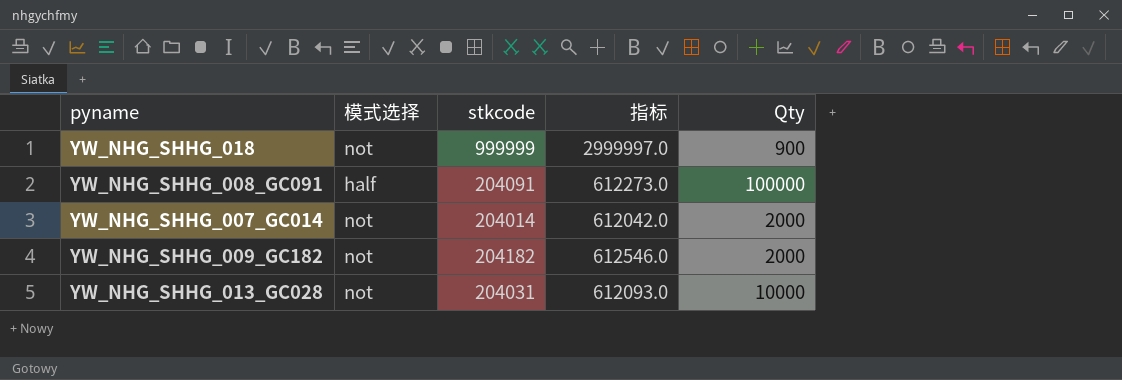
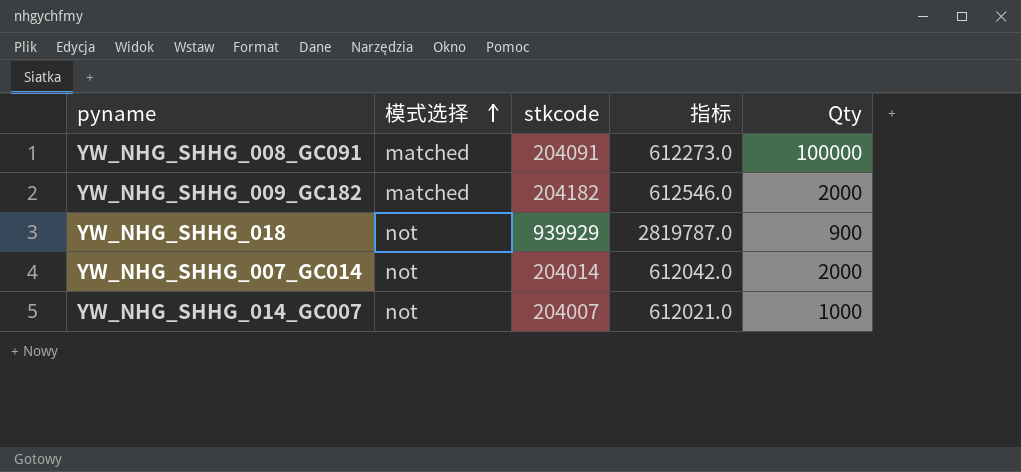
row order: none -> 模式选择 ascending
row YW_NHG_SHHG_013_GC028: not | 204031 | 612093.0 | 10000 -> none
YW_NHG_SHHG_008_GC091 | 模式选择: half -> matched
YW_NHG_SHHG_009_GC182 | 模式选择: not -> matched
YW_NHG_SHHG_018 | stkcode: 999999 -> 939929
YW_NHG_SHHG_018 | 指标: 2999997.0 -> 2819787.0
row YW_NHG_SHHG_014_GC007: none -> not | 204007 | 612021.0 | 1000

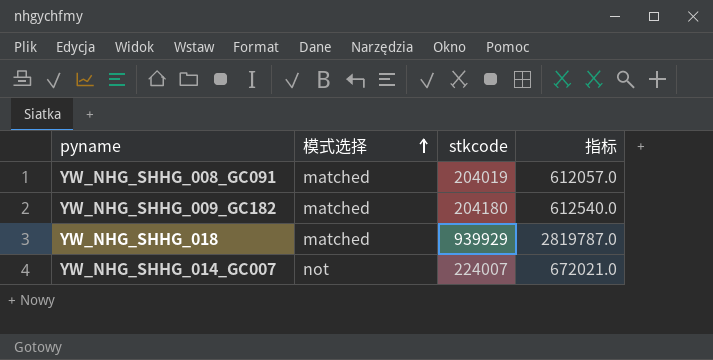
column Qty | position: 5 -> none
row YW_NHG_SHHG_007_GC014: not | 204014 | 612042.0 | 2000 -> none
YW_NHG_SHHG_008_GC091 | stkcode: 204091 -> 204019
YW_NHG_SHHG_008_GC091 | 指标: 612273.0 -> 612057.0
YW_NHG_SHHG_009_GC182 | stkcode: 204182 -> 204180
YW_NHG_SHHG_009_GC182 | 指标: 612546.0 -> 612540.0
YW_NHG_SHHG_018 | 模式选择: not -> matched
YW_NHG_SHHG_014_GC007 | stkcode: 204007 -> 224007
YW_NHG_SHHG_014_GC007 | 指标: 612021.0 -> 672021.0

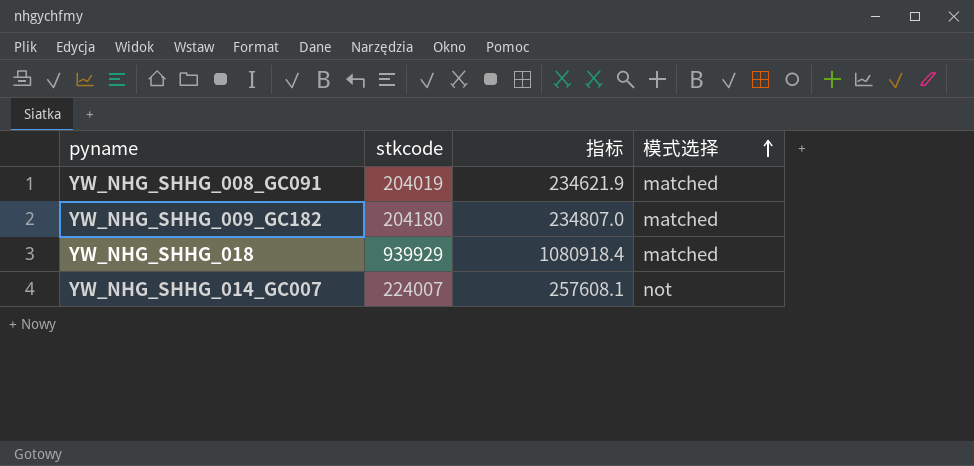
column 指标 | formula: [stkcode] * 3 -> [stkcode] * 1.15
column 模式选择 | position: 2 -> 4

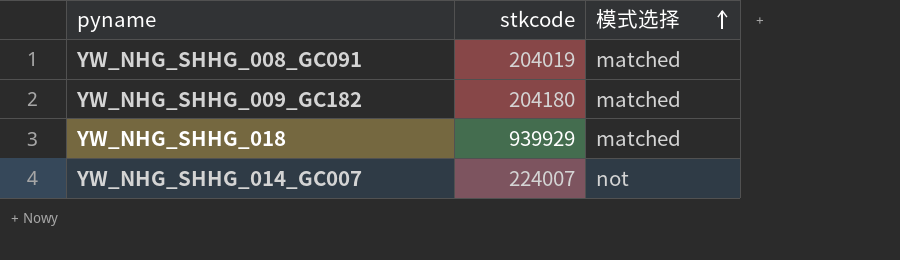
column 指标 | formula: [stkcode] * 1.15 -> none

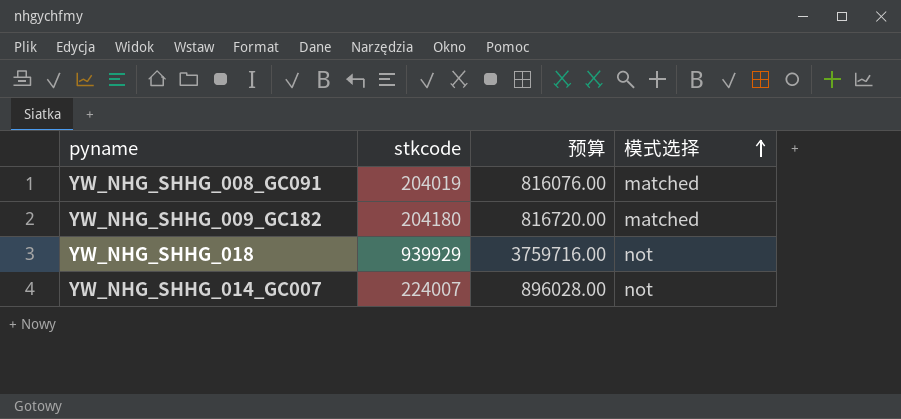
column 预算 | formula: none -> [stkcode] * 4
YW_NHG_SHHG_018 | 模式选择: matched -> not

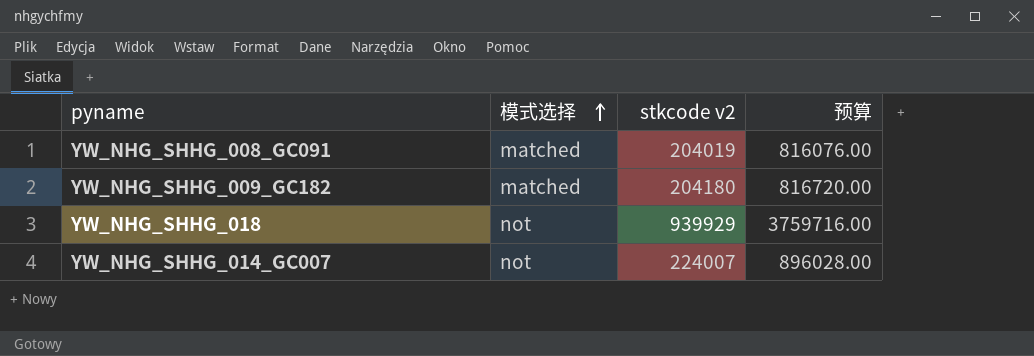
column 模式选择 | position: 4 -> 2
column name: stkcode -> stkcode v2

